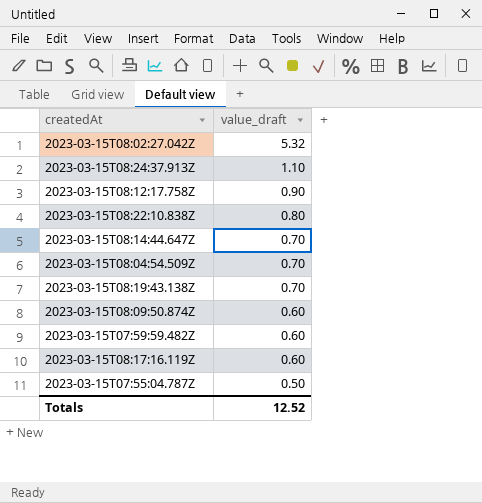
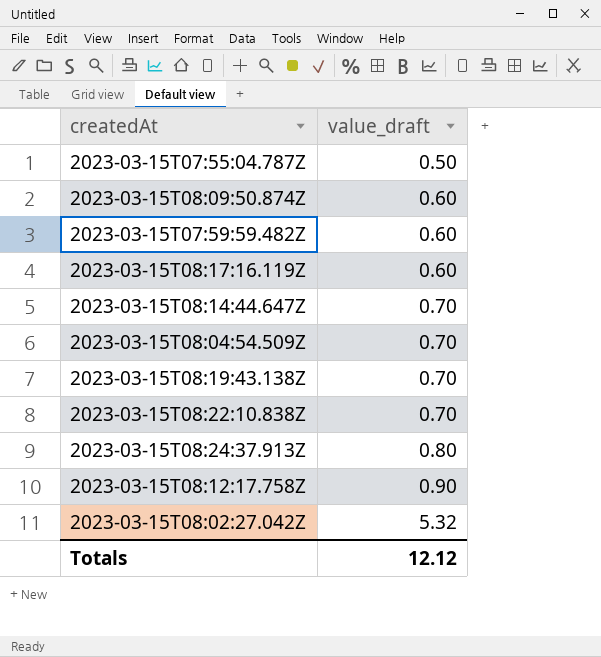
row order: value_draft descending -> value_draft ascending
2023-03-15T08:22:10.838Z | value_draft: 0.80 -> 0.70
2023-03-15T08:24:37.913Z | value_draft: 1.10 -> 0.80
Totals | value_draft: 12.52 -> 12.12

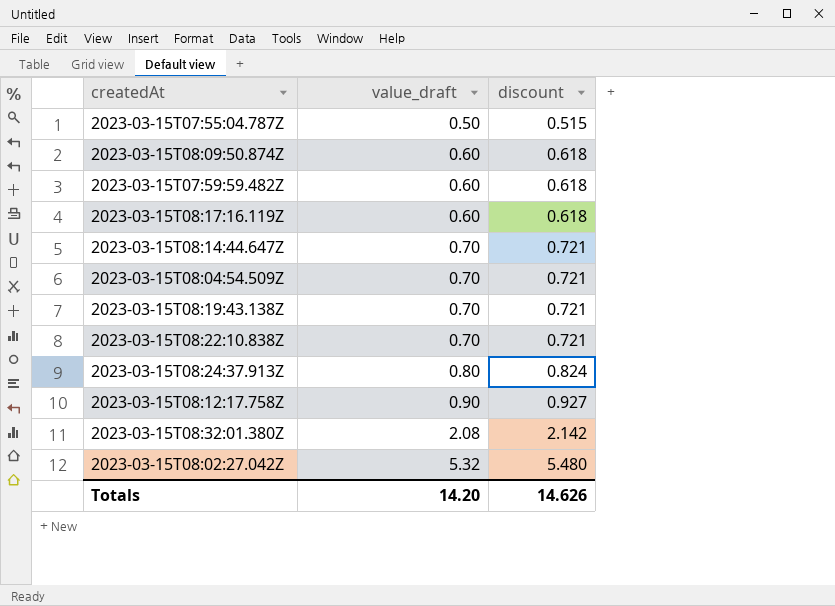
column discount | formula: none -> [value_draft] * 1.03
row 2023-03-15T08:32:01.380Z: none -> 2.08 | 2.142
Totals | value_draft: 12.12 -> 14.20

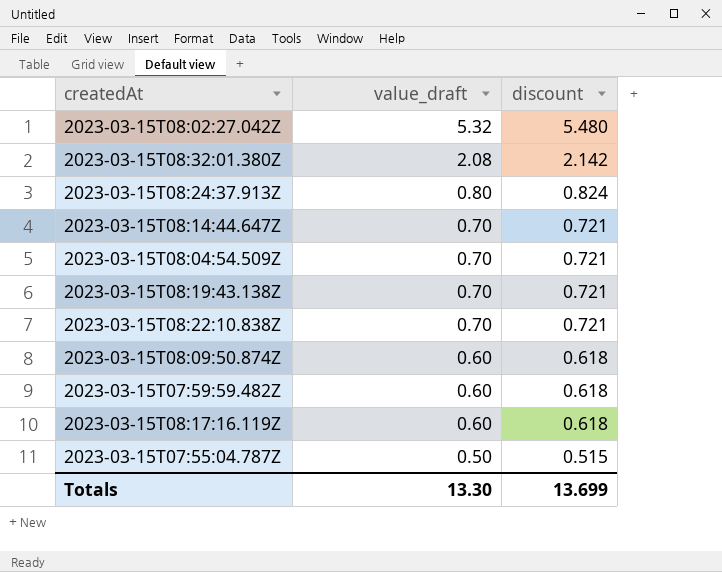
row order: value_draft ascending -> value_draft descending
row 2023-03-15T08:12:17.758Z: 0.90 | 0.927 -> none
Totals | value_draft: 14.20 -> 13.30
Totals | discount: 14.626 -> 13.699

